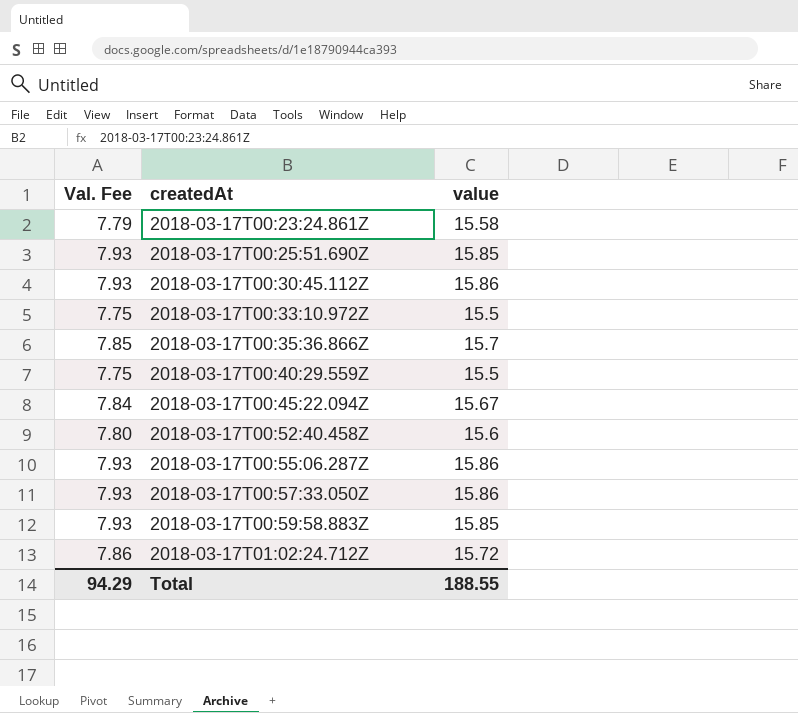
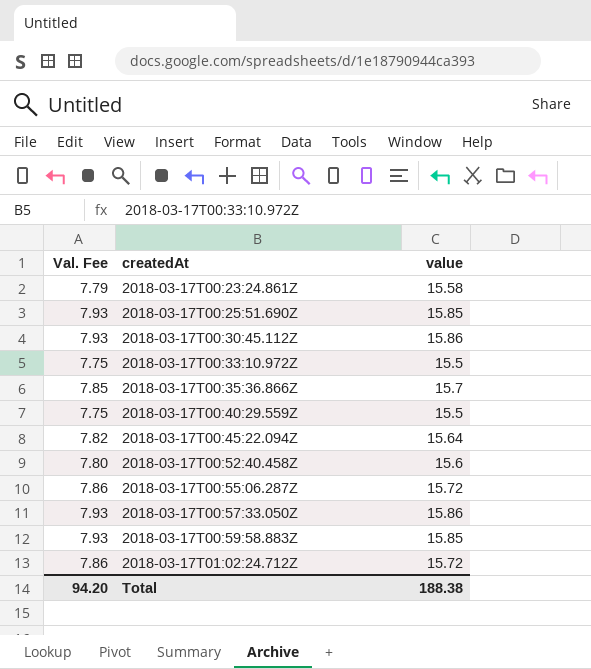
2018-03-17T00:45:22.094Z | Val. Fee: 7.84 -> 7.82
2018-03-17T00:45:22.094Z | value: 15.67 -> 15.64
2018-03-17T00:55:06.287Z | Val. Fee: 7.93 -> 7.86
2018-03-17T00:55:06.287Z | value: 15.86 -> 15.72
Total | Val. Fee: 94.29 -> 94.20
Total | value: 188.55 -> 188.38

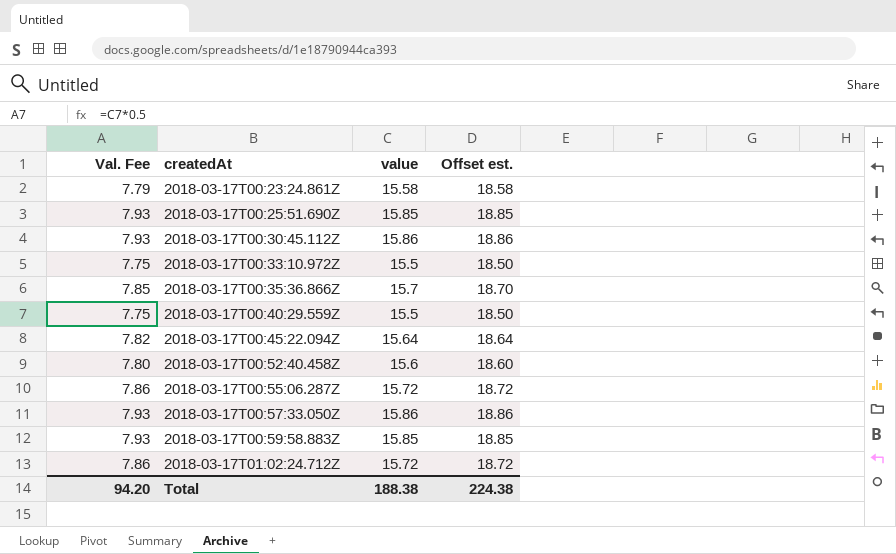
column Offset est. | formula: none -> [value] + 3

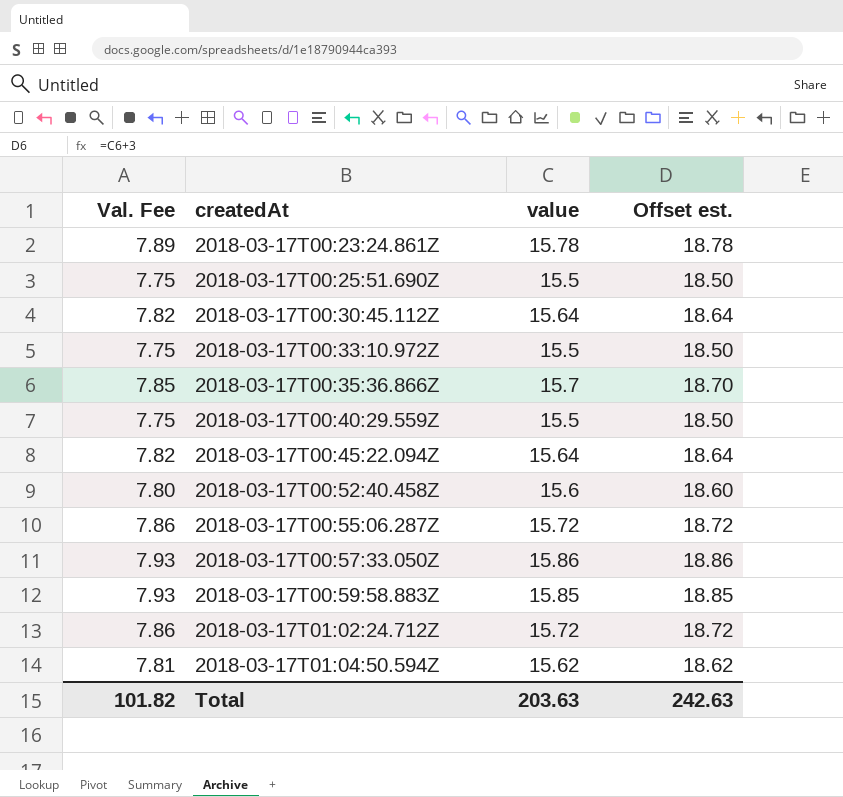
2018-03-17T00:23:24.861Z | Val. Fee: 7.79 -> 7.89
2018-03-17T00:23:24.861Z | value: 15.58 -> 15.78
2018-03-17T00:23:24.861Z | Offset est.: 18.58 -> 18.78
2018-03-17T00:25:51.690Z | Val. Fee: 7.93 -> 7.75
2018-03-17T00:25:51.690Z | value: 15.85 -> 15.5
2018-03-17T00:25:51.690Z | Offset est.: 18.85 -> 18.50
2018-03-17T00:30:45.112Z | Val. Fee: 7.93 -> 7.82
2018-03-17T00:30:45.112Z | value: 15.86 -> 15.64
2018-03-17T00:30:45.112Z | Offset est.: 18.86 -> 18.64
row 2018-03-17T01:04:50.594Z: none -> 7.81 | 15.62 | 18.62
Total | Val. Fee: 94.20 -> 101.82
Total | value: 188.38 -> 203.63
Total | Offset est.: 224.38 -> 242.63

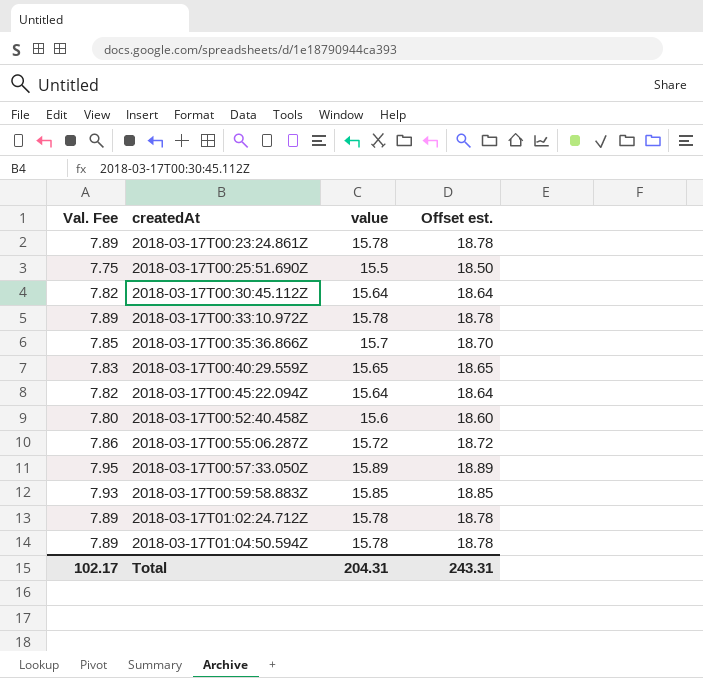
2018-03-17T00:33:10.972Z | Val. Fee: 7.75 -> 7.89
2018-03-17T00:33:10.972Z | value: 15.5 -> 15.78
2018-03-17T00:33:10.972Z | Offset est.: 18.50 -> 18.78
2018-03-17T00:40:29.559Z | Val. Fee: 7.75 -> 7.83
2018-03-17T00:40:29.559Z | value: 15.5 -> 15.65
2018-03-17T00:40:29.559Z | Offset est.: 18.50 -> 18.65
2018-03-17T00:57:33.050Z | Val. Fee: 7.93 -> 7.95
2018-03-17T00:57:33.050Z | value: 15.86 -> 15.89
2018-03-17T00:57:33.050Z | Offset est.: 18.86 -> 18.89
2018-03-17T01:02:24.712Z | Val. Fee: 7.86 -> 7.89
2018-03-17T01:02:24.712Z | value: 15.72 -> 15.78
2018-03-17T01:02:24.712Z | Offset est.: 18.72 -> 18.78
2018-03-17T01:04:50.594Z | Val. Fee: 7.81 -> 7.89
2018-03-17T01:04:50.594Z | value: 15.62 -> 15.78
2018-03-17T01:04:50.594Z | Offset est.: 18.62 -> 18.78
Total | Val. Fee: 101.82 -> 102.17
Total | value: 203.63 -> 204.31
Total | Offset est.: 242.63 -> 243.31

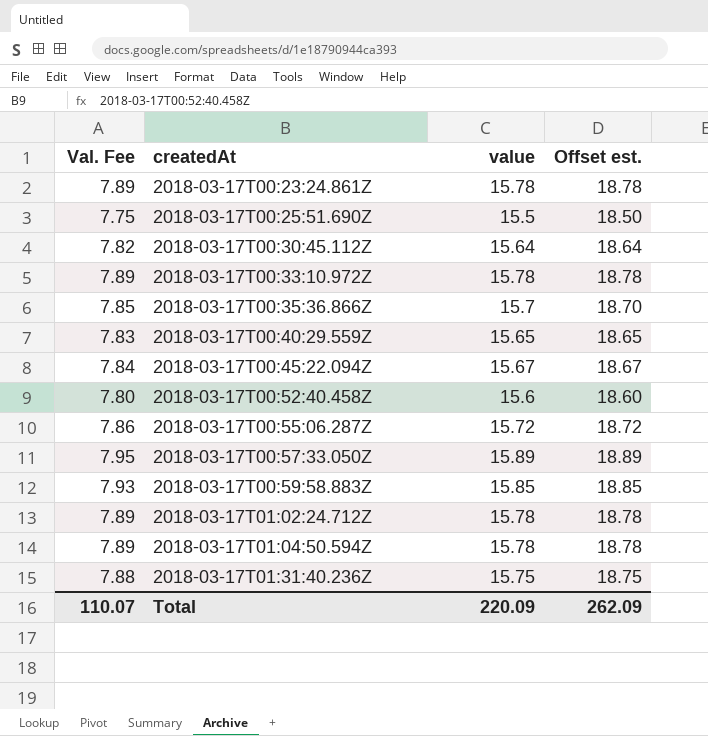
2018-03-17T00:45:22.094Z | Val. Fee: 7.82 -> 7.84
2018-03-17T00:45:22.094Z | value: 15.64 -> 15.67
2018-03-17T00:45:22.094Z | Offset est.: 18.64 -> 18.67
row 2018-03-17T01:31:40.236Z: none -> 7.88 | 15.75 | 18.75
Total | Val. Fee: 102.17 -> 110.07
Total | value: 204.31 -> 220.09
Total | Offset est.: 243.31 -> 262.09

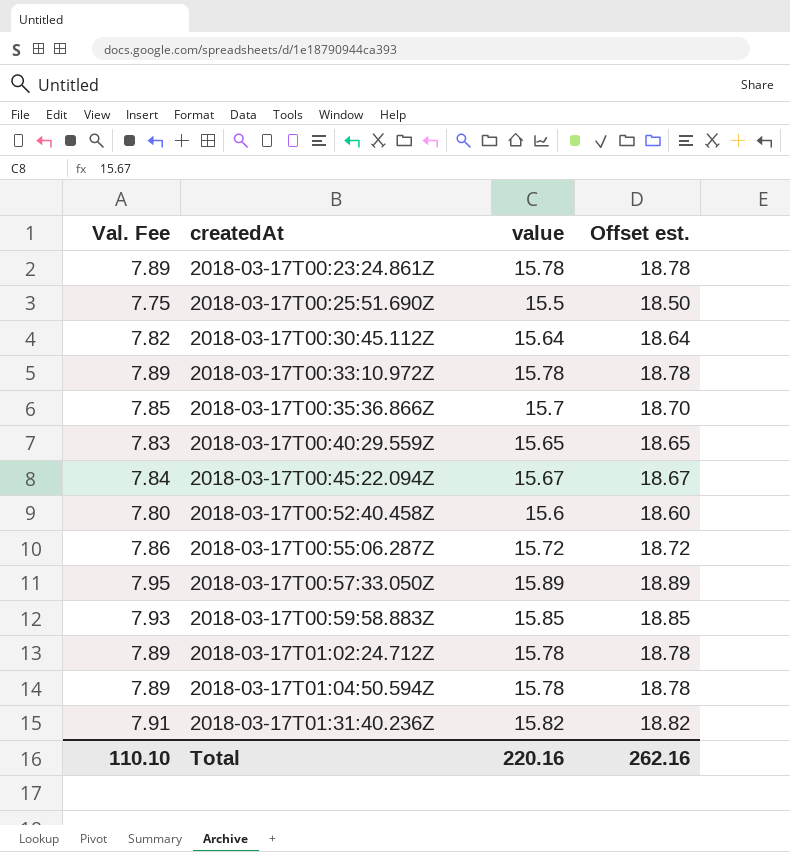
2018-03-17T01:31:40.236Z | Val. Fee: 7.88 -> 7.91
2018-03-17T01:31:40.236Z | value: 15.75 -> 15.82
2018-03-17T01:31:40.236Z | Offset est.: 18.75 -> 18.82
Total | Val. Fee: 110.07 -> 110.10
Total | value: 220.09 -> 220.16
Total | Offset est.: 262.09 -> 262.16

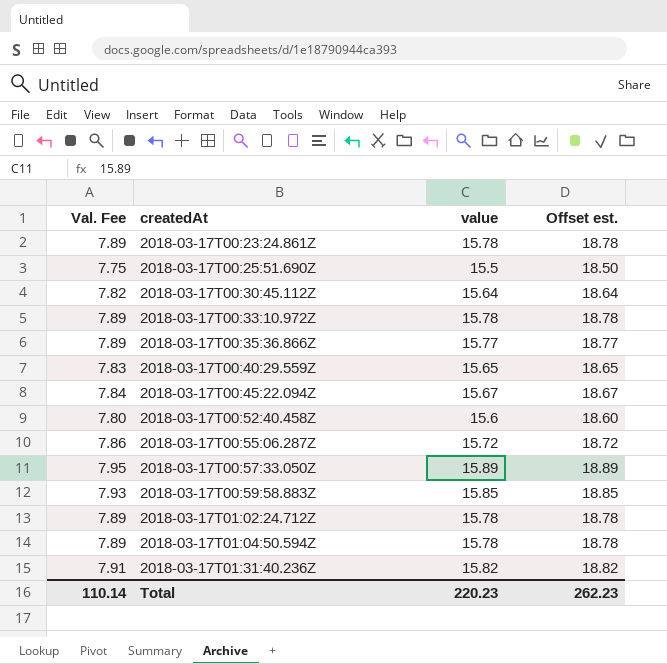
2018-03-17T00:35:36.866Z | Val. Fee: 7.85 -> 7.89
2018-03-17T00:35:36.866Z | value: 15.7 -> 15.77
2018-03-17T00:35:36.866Z | Offset est.: 18.70 -> 18.77
Total | Val. Fee: 110.10 -> 110.14
Total | value: 220.16 -> 220.23
Total | Offset est.: 262.16 -> 262.23

